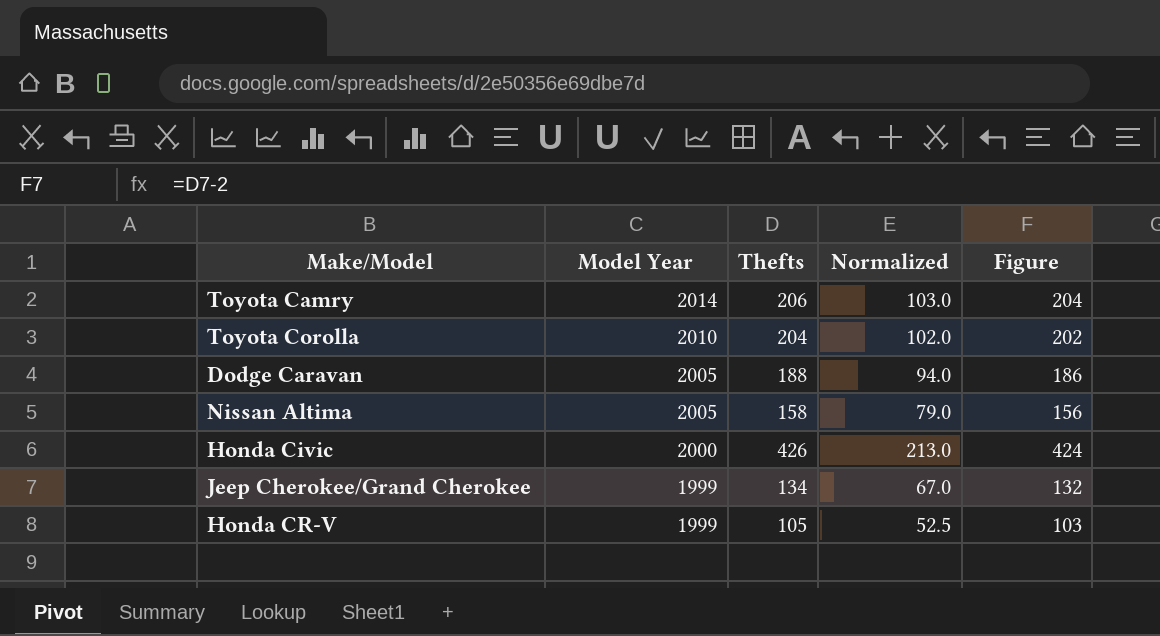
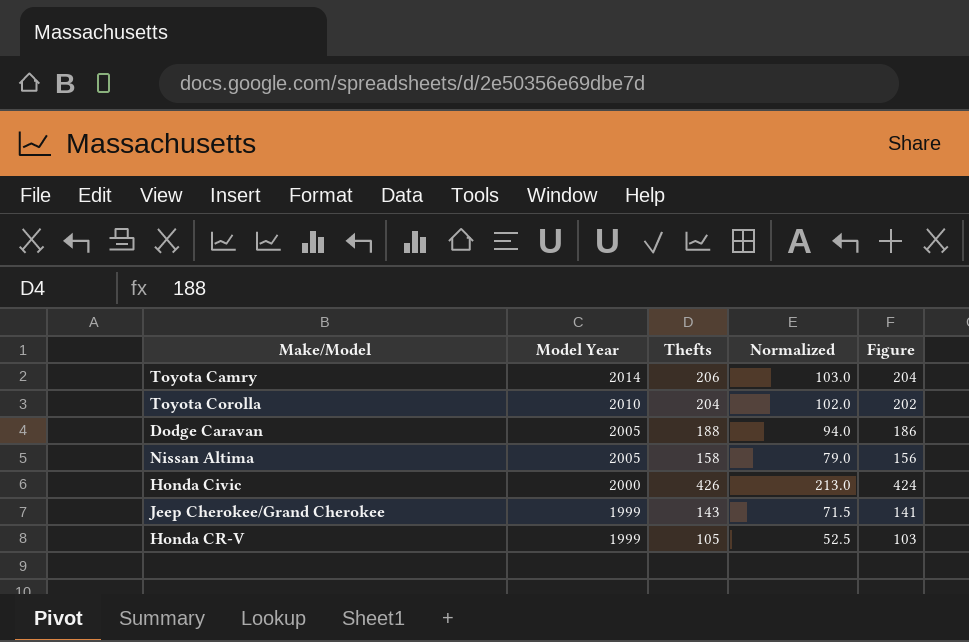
Jeep Cherokee/Grand Cherokee | Thefts: 134 -> 143
Jeep Cherokee/Grand Cherokee | Normalized: 67.0 -> 71.5
Jeep Cherokee/Grand Cherokee | Figure: 132 -> 141

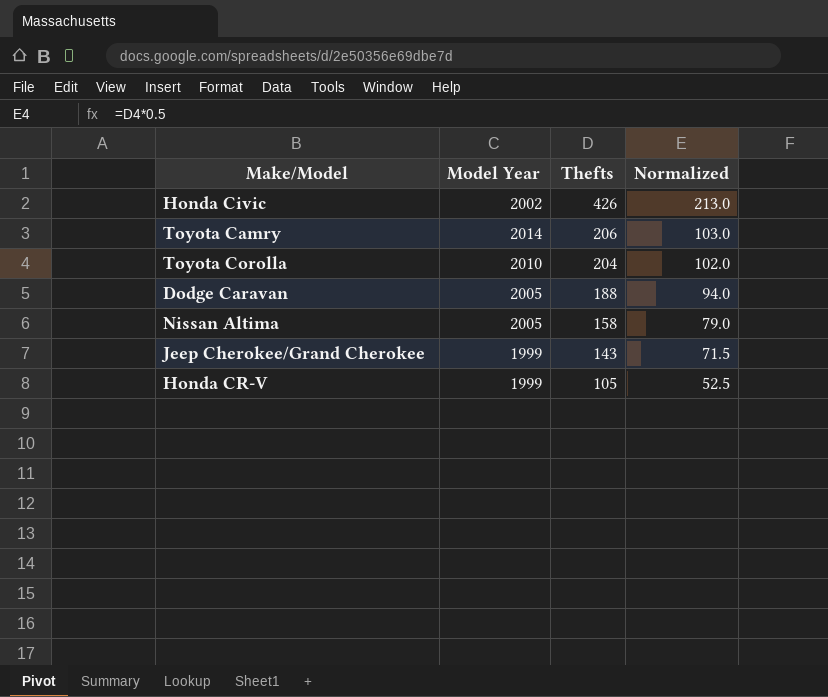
row order: Model Year descending -> Thefts descending
column Figure | formula: [Thefts] - 2 -> none
Honda Civic | Model Year: 2000 -> 2002

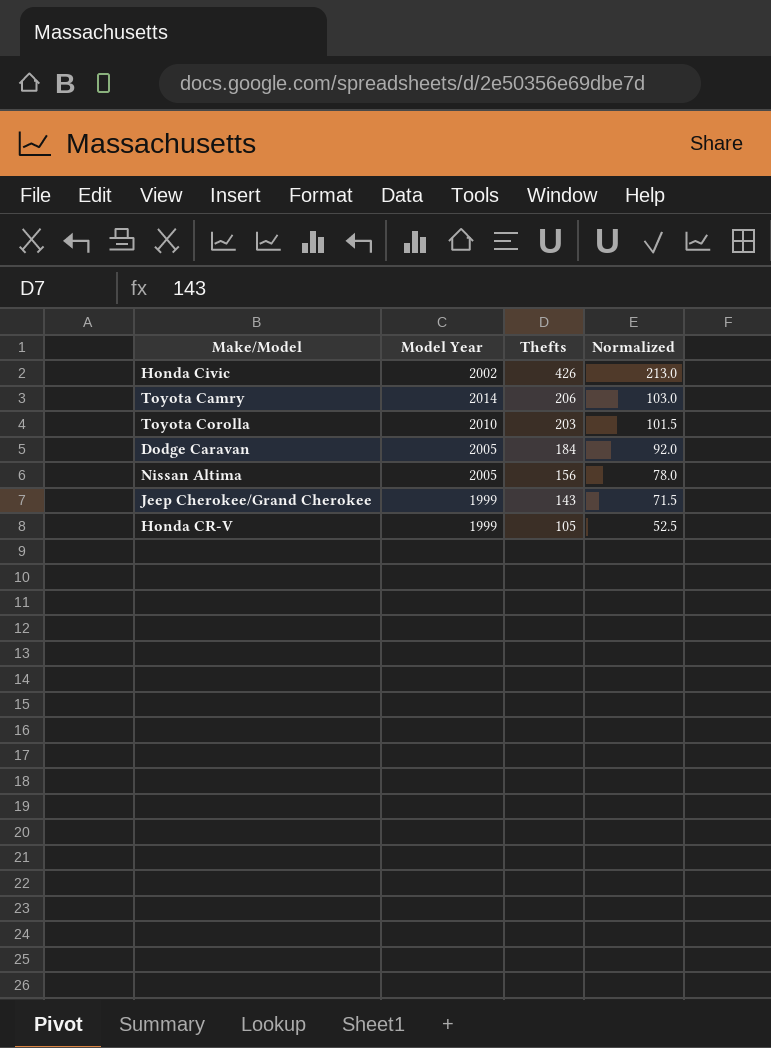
Toyota Corolla | Thefts: 204 -> 203
Toyota Corolla | Normalized: 102.0 -> 101.5
Dodge Caravan | Thefts: 188 -> 184
Dodge Caravan | Normalized: 94.0 -> 92.0
Nissan Altima | Thefts: 158 -> 156
Nissan Altima | Normalized: 79.0 -> 78.0

